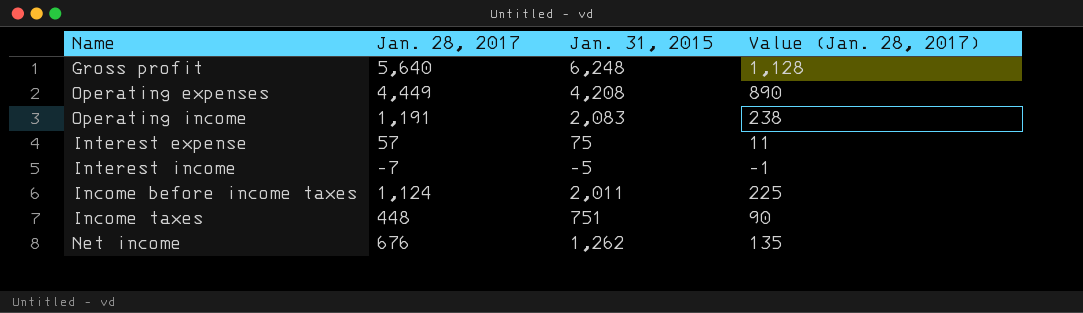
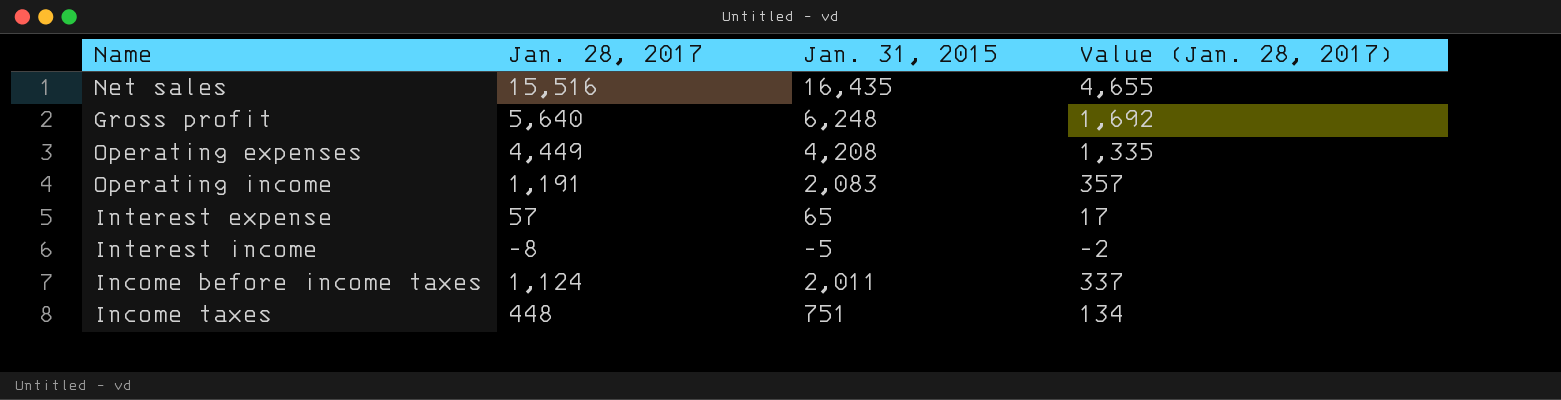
column Value (Jan. 28, 2017) | formula: [Jan. 28, 2017] * 0.2 -> [Jan. 28, 2017] * 0.3
row Net income: 676 | 1,262 | 135 -> none
row Net sales: none -> 15,516 | 16,435 | 4,655
Interest expense | Jan. 31, 2015: 75 -> 65
Interest income | Jan. 28, 2017: -7 -> -8

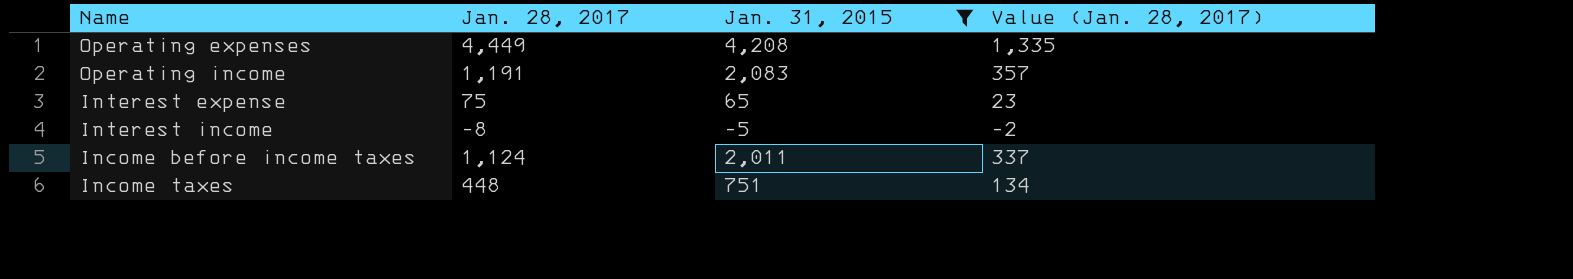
filter: none -> Jan. 31, 2015 <= 4,208
Interest expense | Jan. 28, 2017: 57 -> 75
Interest expense | Value (Jan. 28, 2017): 17 -> 23

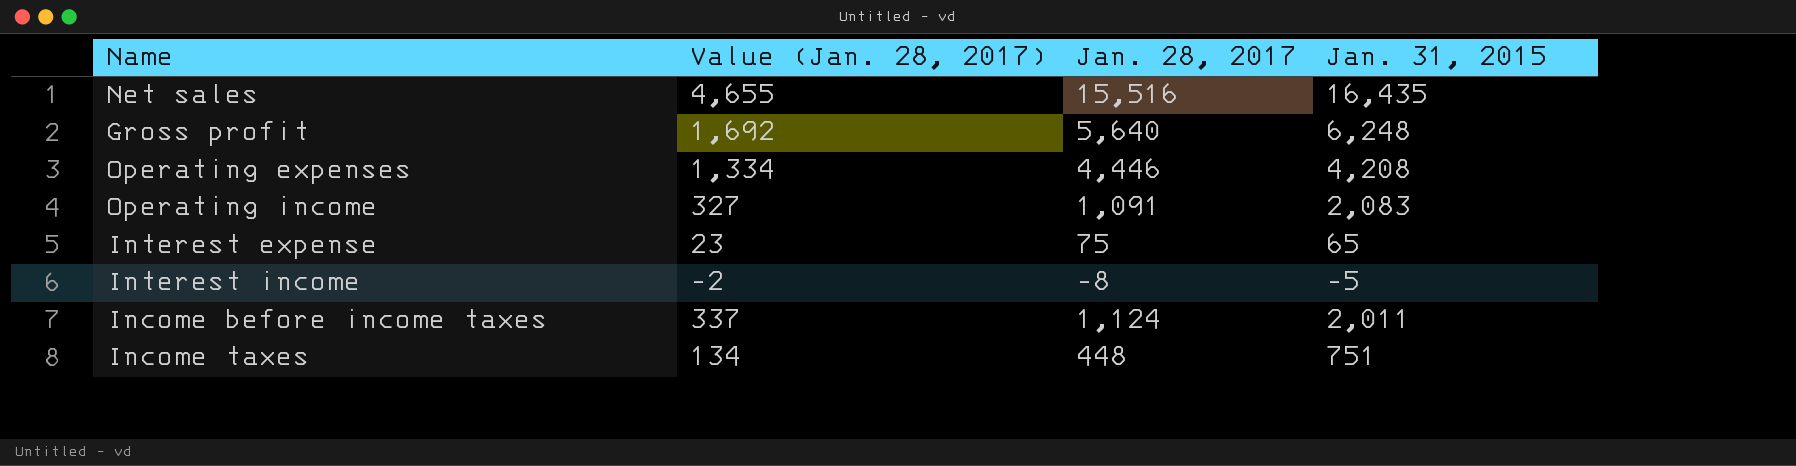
filter: Jan. 31, 2015 <= 4,208 -> none
column Value (Jan. 28, 2017) | position: 4 -> 2
Operating expenses | Value (Jan. 28, 2017): 1,335 -> 1,334
Operating expenses | Jan. 28, 2017: 4,449 -> 4,446
Operating income | Value (Jan. 28, 2017): 357 -> 327
Operating income | Jan. 28, 2017: 1,191 -> 1,091

